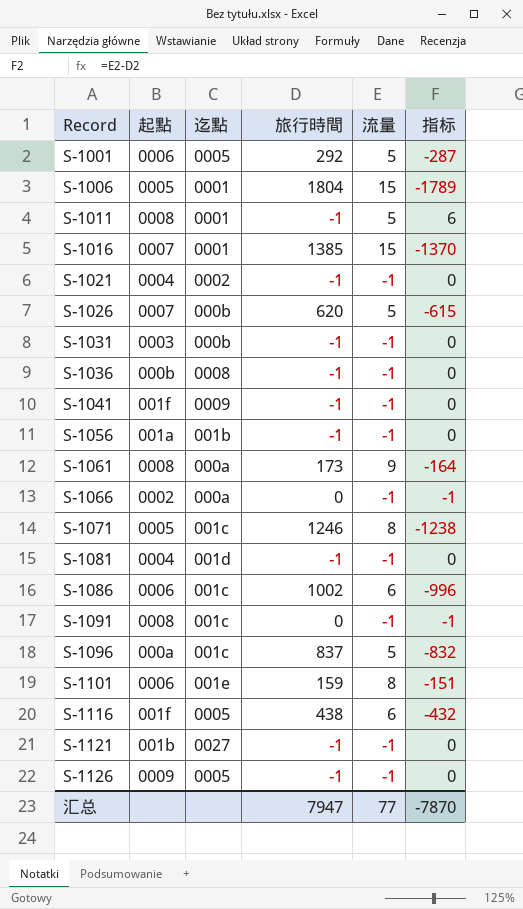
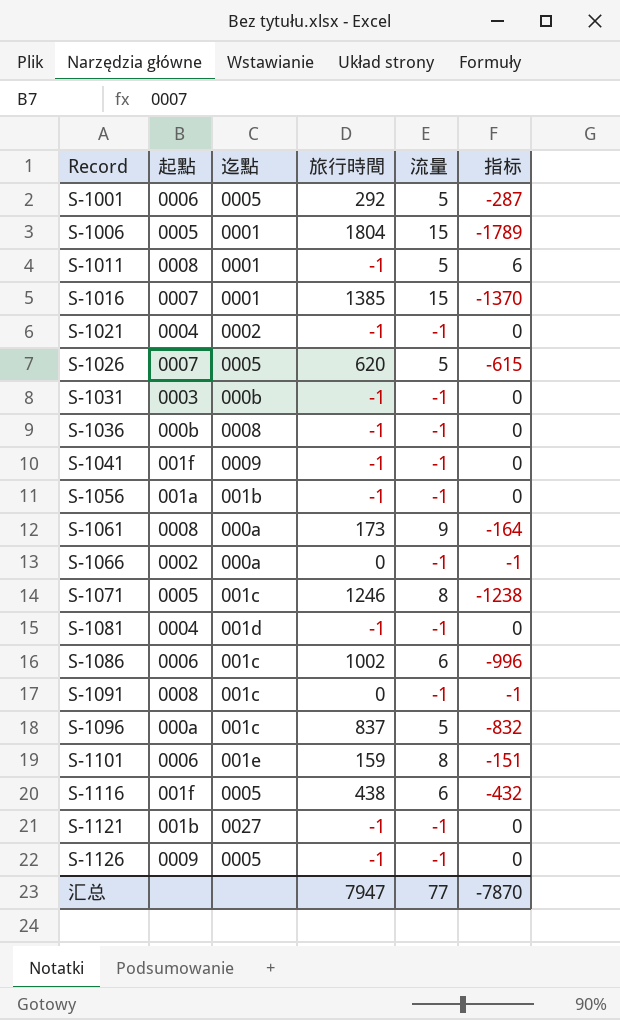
S-1026 | 迄點: 000b -> 0005

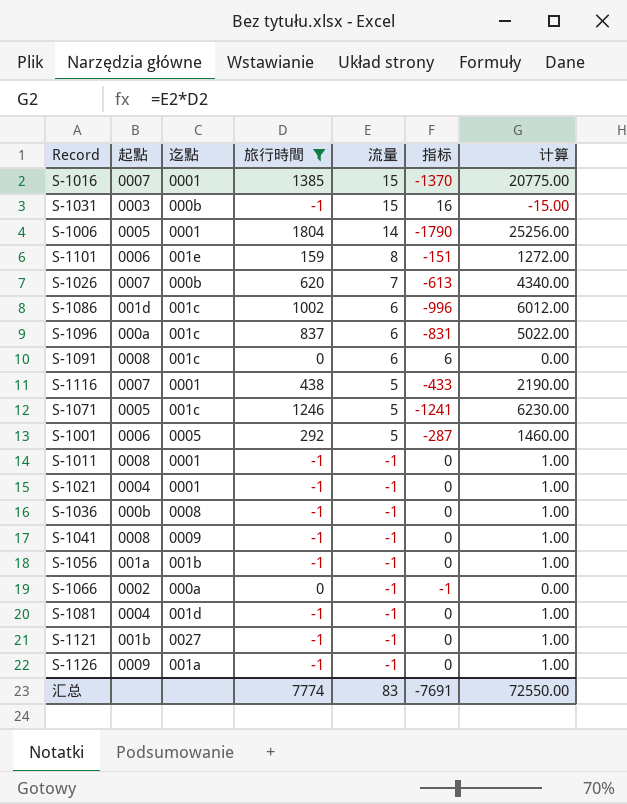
filter: none -> 旅行時間 != 173
row order: Record ascending -> 流量 descending
column 计算 | formula: none -> [旅行時間] * [流量]
S-1031 | 流量: -1 -> 15
S-1031 | 指标: 0 -> 16
S-1006 | 流量: 15 -> 14
S-1006 | 指标: -1789 -> -1790
S-1026 | 迄點: 0005 -> 000b
S-1026 | 流量: 5 -> 7
S-1026 | 指标: -615 -> -613
S-1086 | 起點: 0006 -> 001d
S-1096 | 流量: 5 -> 6
S-1096 | 指标: -832 -> -831
S-1091 | 流量: -1 -> 6
S-1091 | 指标: -1 -> 6
S-1116 | 起點: 001f -> 0007
S-1116 | 迄點: 0005 -> 0001
S-1116 | 流量: 6 -> 5
S-1116 | 指标: -432 -> -433
S-1071 | 流量: 8 -> 5
S-1071 | 指标: -1238 -> -1241
S-1011 | 流量: 5 -> -1
S-1011 | 指标: 6 -> 0
S-1021 | 迄點: 0002 -> 0001
S-1041 | 起點: 001f -> 0008
S-1126 | 迄點: 0005 -> 001a
汇总 | 旅行時間: 7947 -> 7774
汇总 | 流量: 77 -> 83
汇总 | 指标: -7870 -> -7691

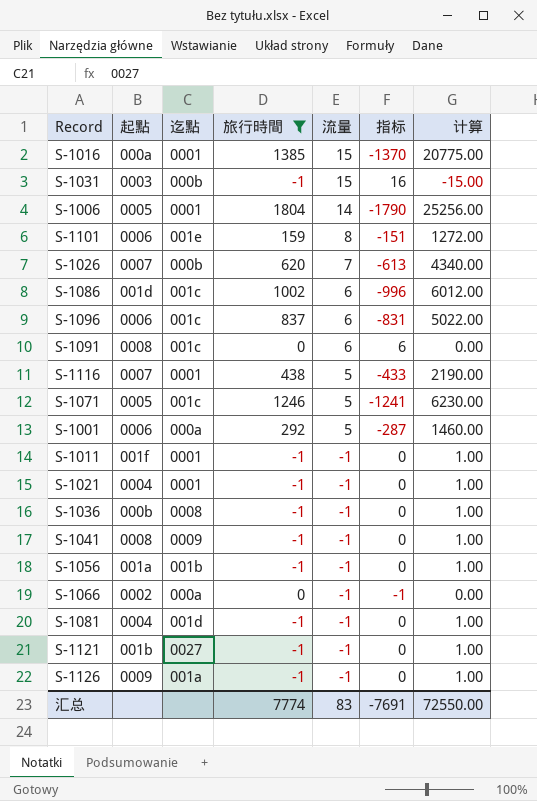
S-1016 | 起點: 0007 -> 000a
S-1096 | 起點: 000a -> 0006
S-1001 | 迄點: 0005 -> 000a
S-1011 | 起點: 0008 -> 001f

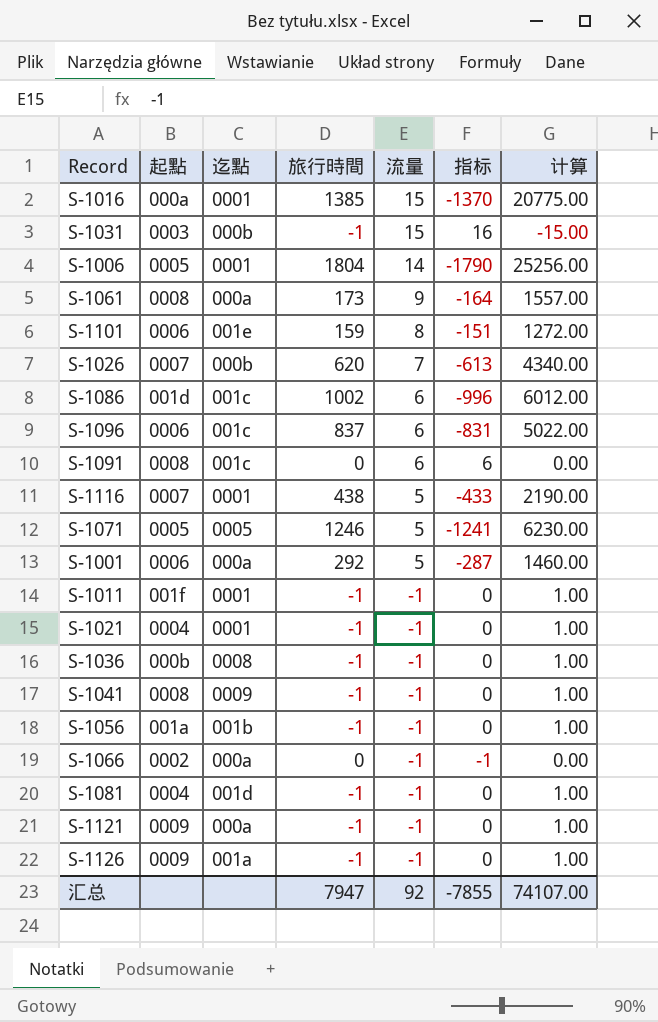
filter: 旅行時間 != 173 -> none
S-1071 | 迄點: 001c -> 0005
S-1121 | 起點: 001b -> 0009
S-1121 | 迄點: 0027 -> 000a
汇总 | 旅行時間: 7774 -> 7947
汇总 | 流量: 83 -> 92
汇总 | 指标: -7691 -> -7855
汇总 | 计算: 72550.00 -> 74107.00

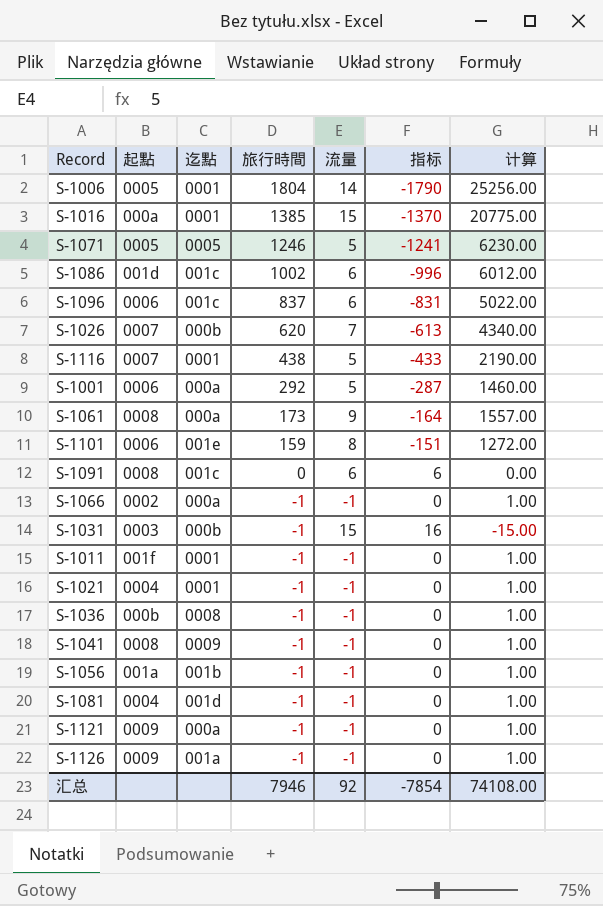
row order: 流量 descending -> 旅行時間 descending
S-1066 | 旅行時間: 0 -> -1
S-1066 | 指标: -1 -> 0
S-1066 | 计算: 0.00 -> 1.00
汇总 | 旅行時間: 7947 -> 7946
汇总 | 指标: -7855 -> -7854
汇总 | 计算: 74107.00 -> 74108.00

